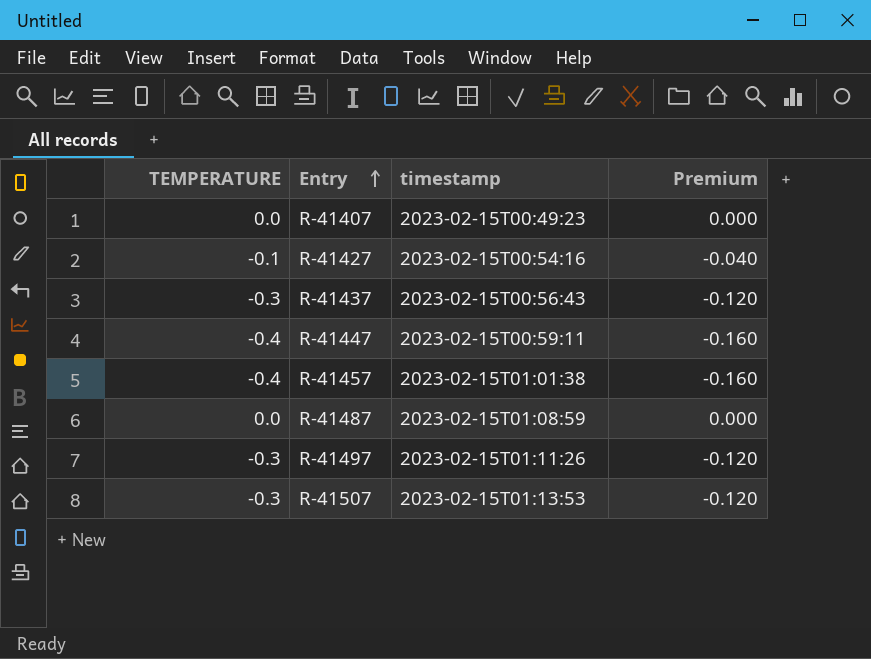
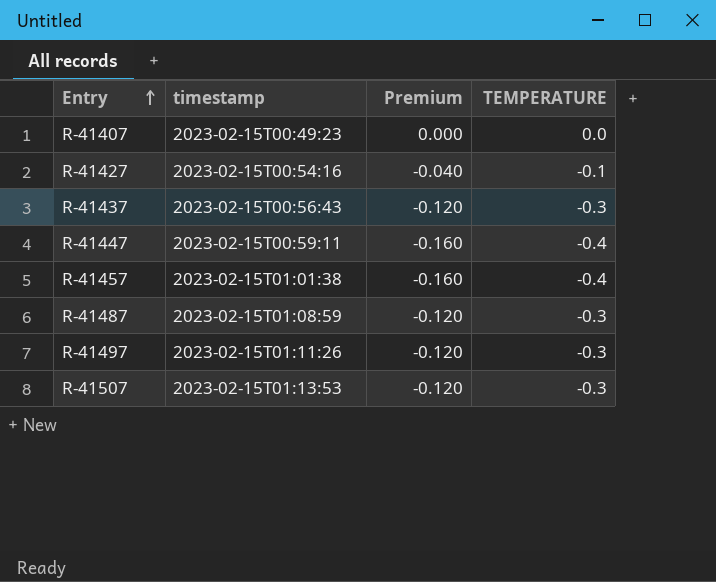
column TEMPERATURE | position: 1 -> 4
R-41487 | Premium: 0.000 -> -0.120
R-41487 | TEMPERATURE: 0.0 -> -0.3

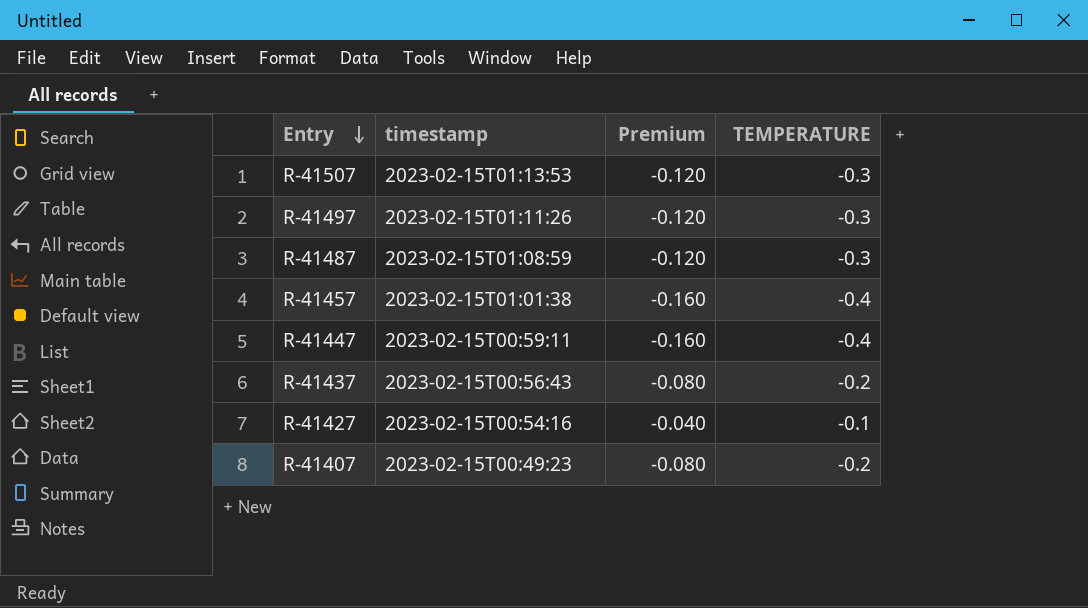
row order: Entry ascending -> Entry descending
R-41437 | Premium: -0.120 -> -0.080
R-41437 | TEMPERATURE: -0.3 -> -0.2
R-41407 | Premium: 0.000 -> -0.080
R-41407 | TEMPERATURE: 0.0 -> -0.2

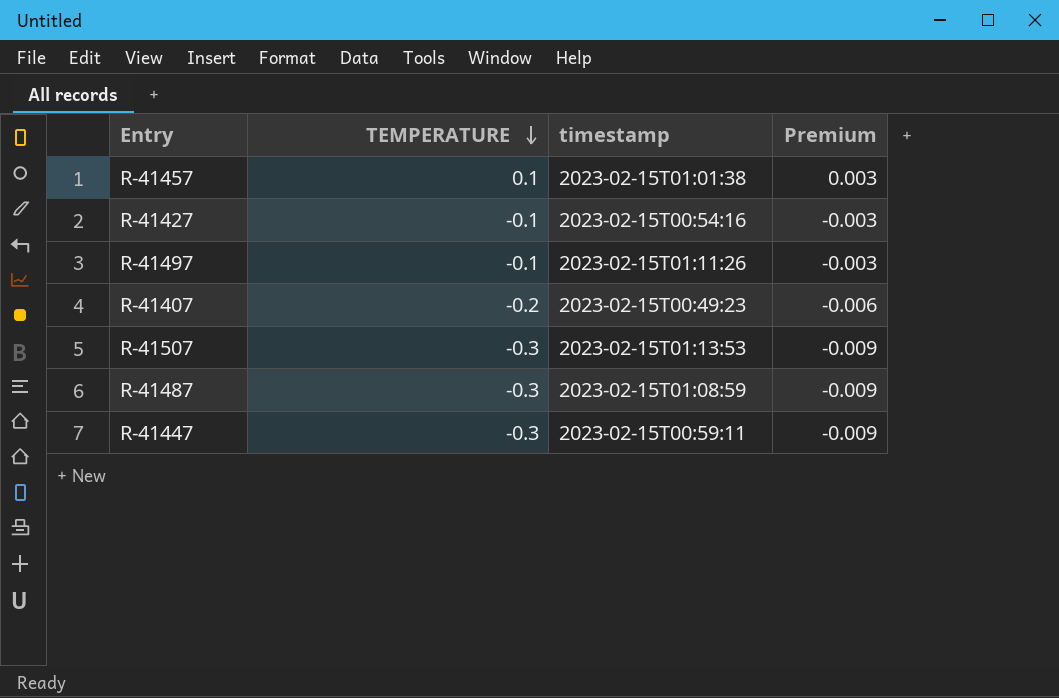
row order: Entry descending -> TEMPERATURE descending
column TEMPERATURE | position: 4 -> 2
column Premium | formula: [TEMPERATURE] * 0.4 -> [TEMPERATURE] * 0.03
row R-41437: 2023-02-15T00:56:43 | -0.080 | -0.2 -> none
R-41457 | TEMPERATURE: -0.4 -> 0.1
R-41497 | TEMPERATURE: -0.3 -> -0.1
R-41447 | TEMPERATURE: -0.4 -> -0.3

